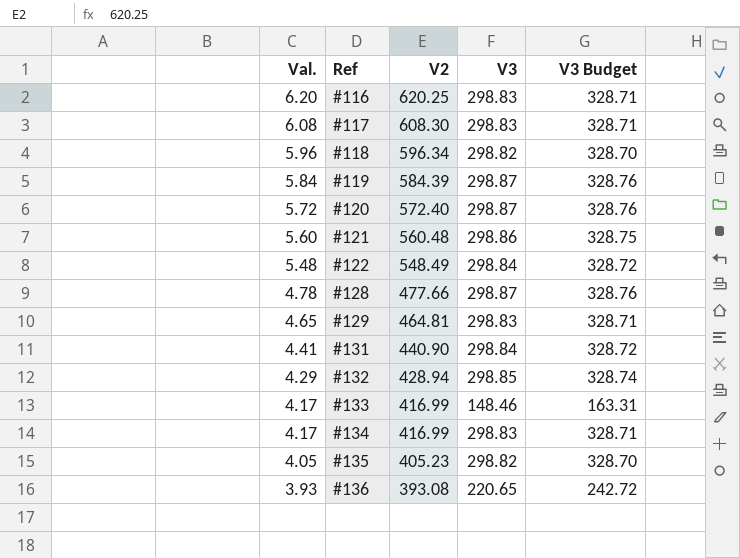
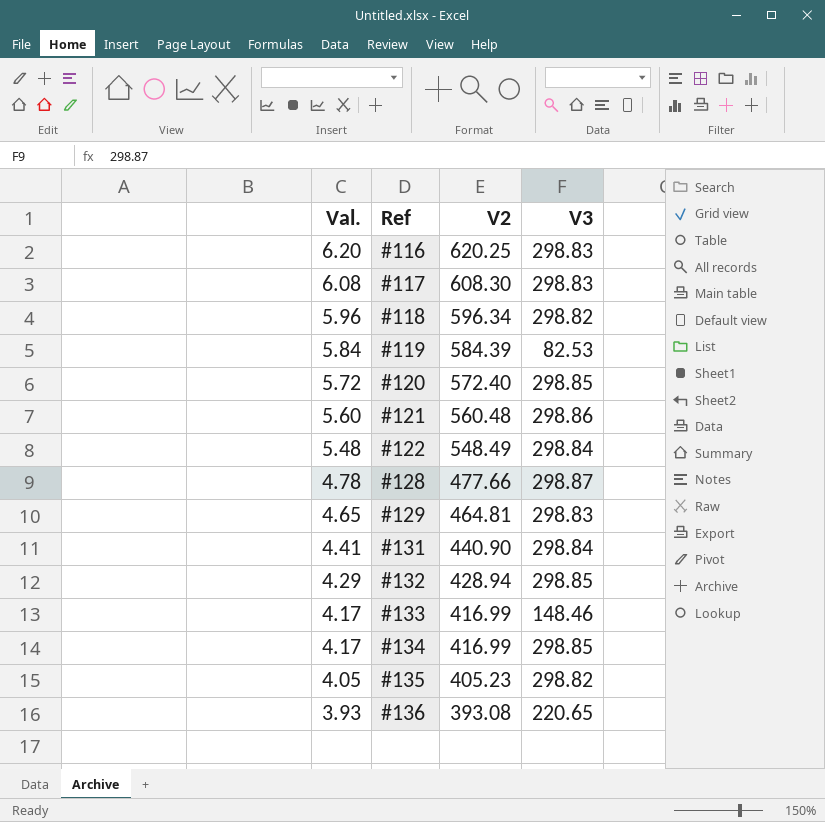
column V3 Budget | formula: [V3] * 1.1 -> none
#119 | V3: 298.87 -> 82.53
#120 | V3: 298.87 -> 298.85
#134 | V3: 298.83 -> 298.85

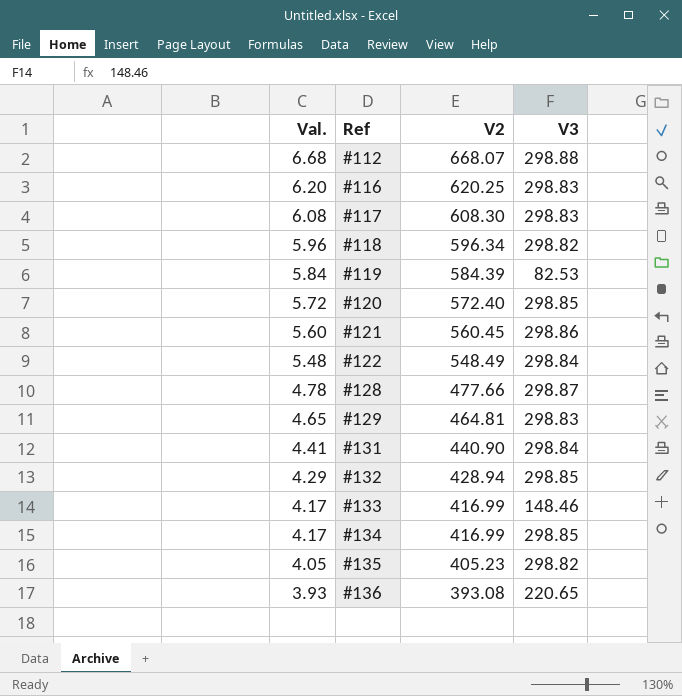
row #112: none -> 6.68 | 668.07 | 298.88
#121 | V2: 560.48 -> 560.45

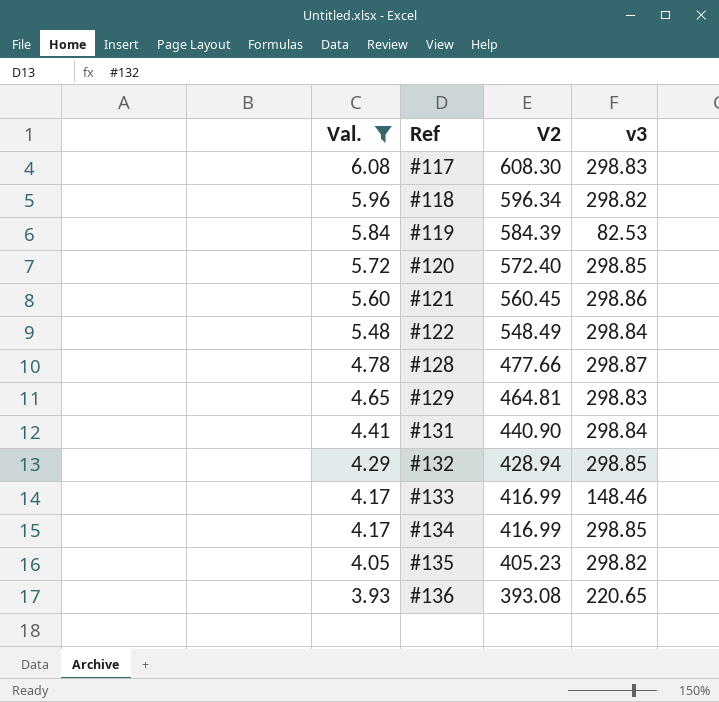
filter: none -> Val. <= 6.08
column name: V3 -> v3

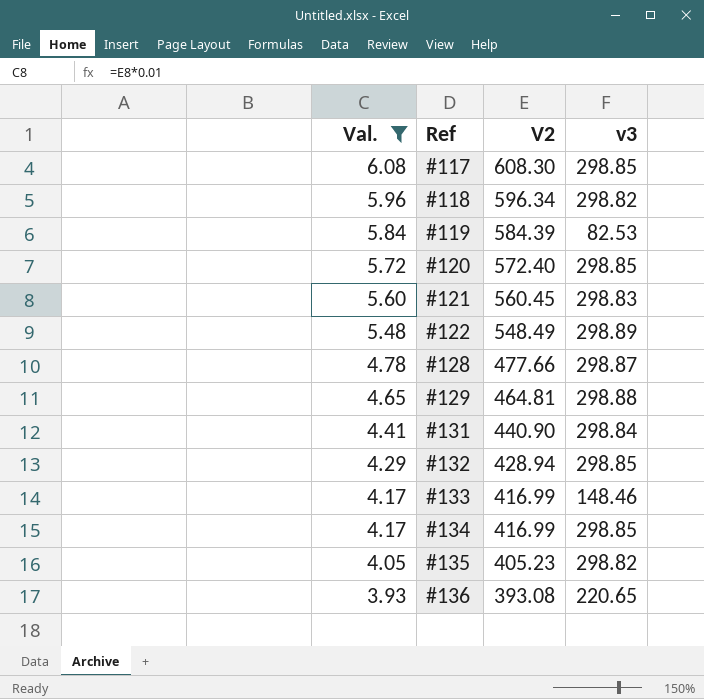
#117 | v3: 298.83 -> 298.85
#121 | v3: 298.86 -> 298.83
#122 | v3: 298.84 -> 298.89
#129 | v3: 298.83 -> 298.88

